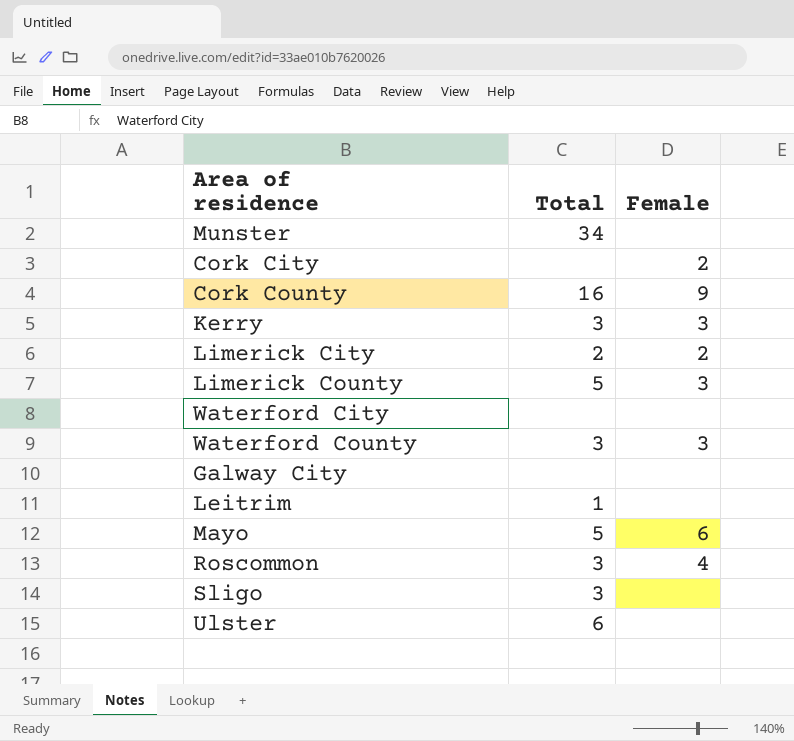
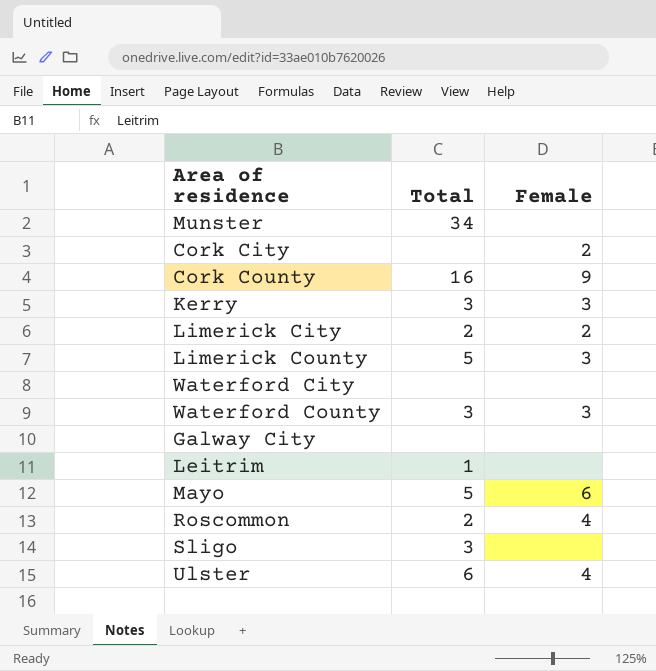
Roscommon | Total: 3 -> 2
Ulster | Female: none -> 4

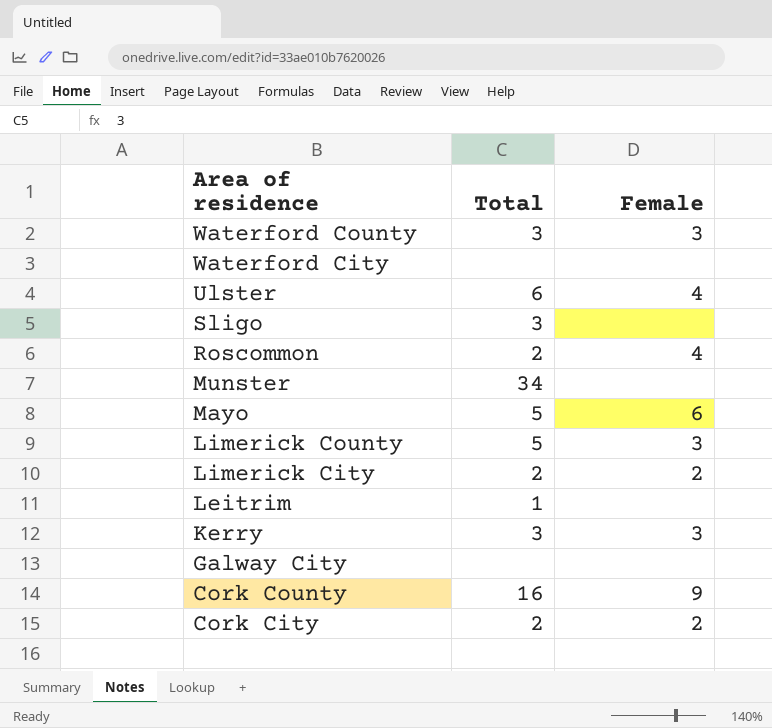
row order: none -> Area of residence descending
Cork City | Total: none -> 2

